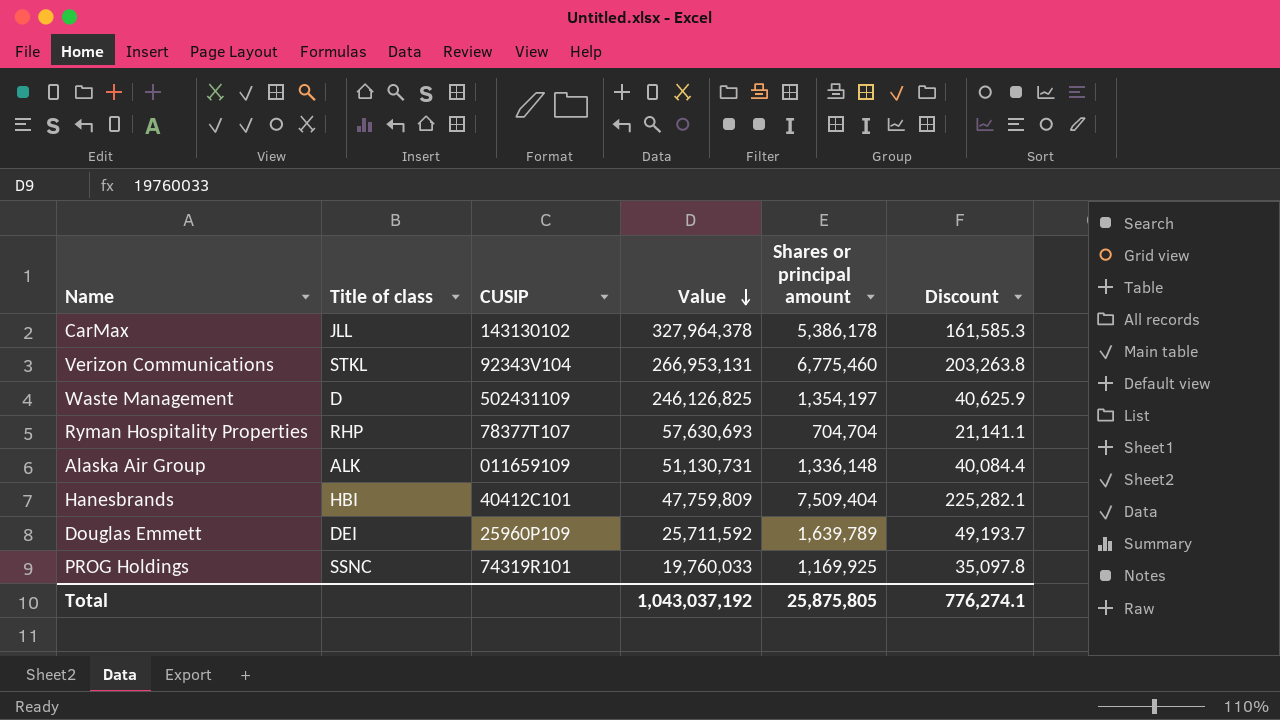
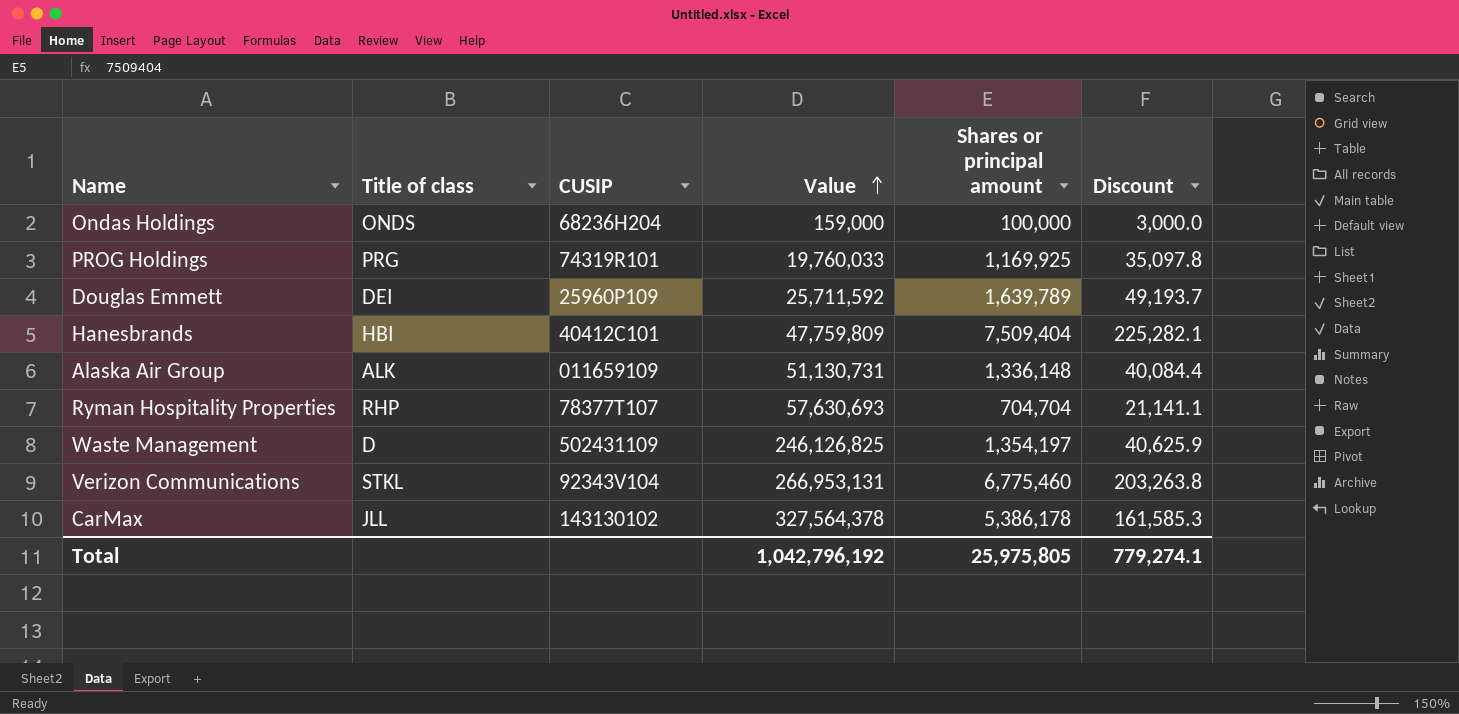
row order: Value descending -> Value ascending
row Ondas Holdings: none -> ONDS | 68236H204 | 159,000 | 100,000 | 3,000.0
PROG Holdings | Title of class: SSNC -> PRG
CarMax | Value: 327,964,378 -> 327,564,378
Total | Value: 1,043,037,192 -> 1,042,796,192
Total | Shares or principal amount: 25,875,805 -> 25,975,805
Total | Discount: 776,274.1 -> 779,274.1

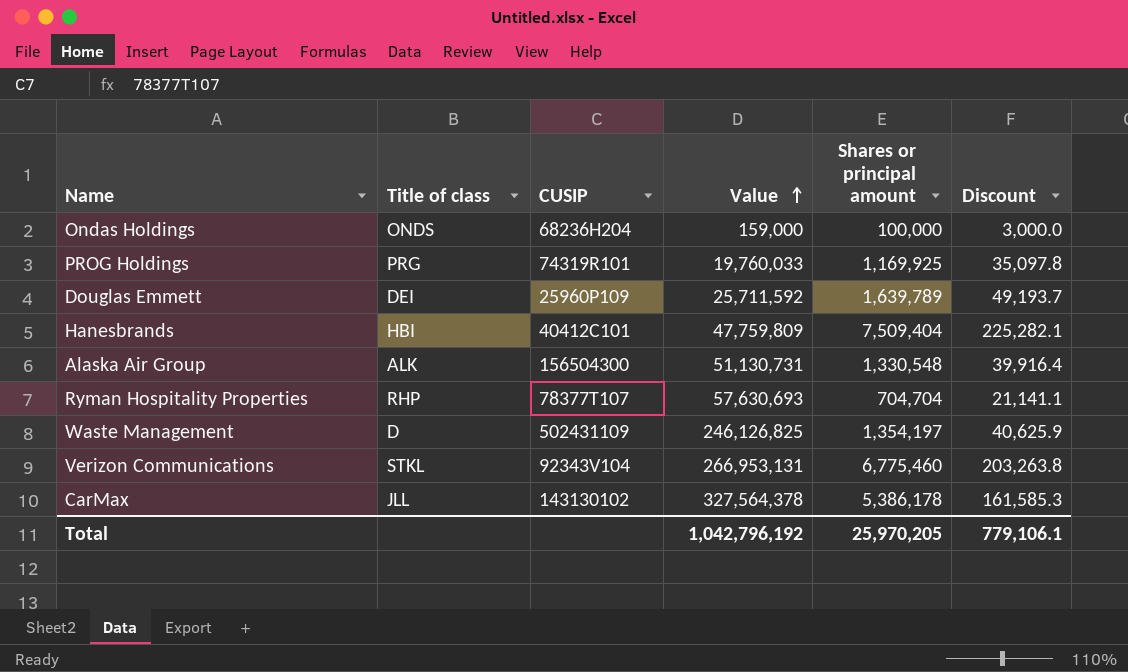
Alaska Air Group | CUSIP: 011659109 -> 156504300
Alaska Air Group | Shares or principal amount: 1,336,148 -> 1,330,548
Alaska Air Group | Discount: 40,084.4 -> 39,916.4
Total | Shares or principal amount: 25,975,805 -> 25,970,205
Total | Discount: 779,274.1 -> 779,106.1

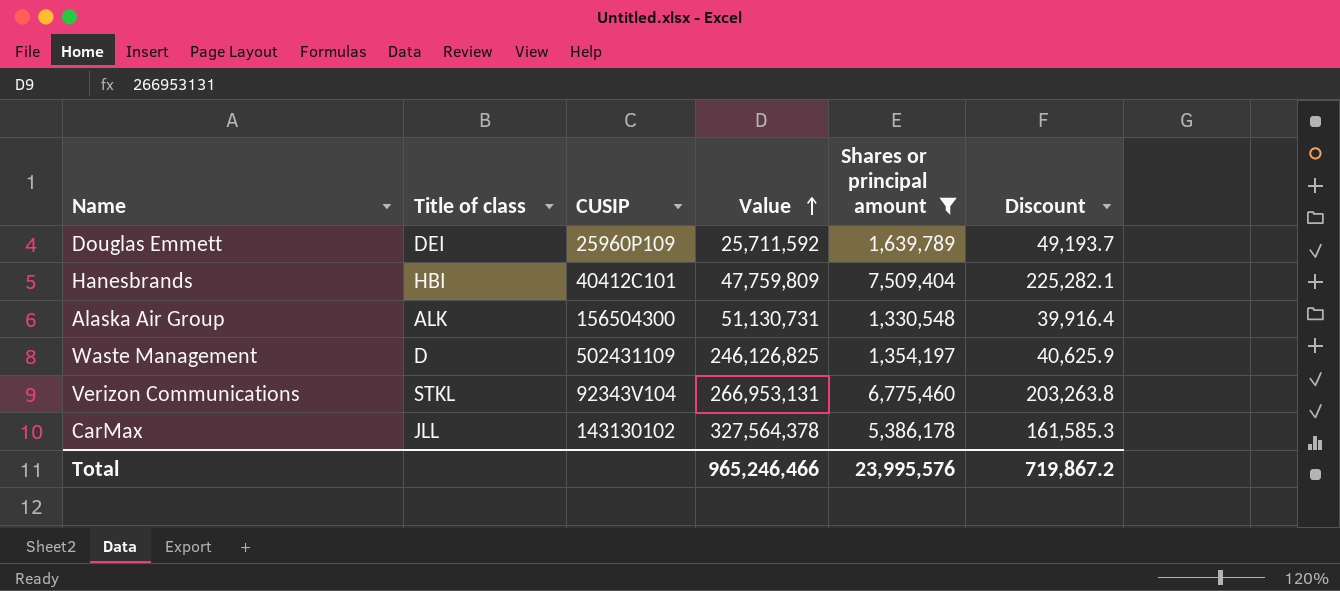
filter: none -> Shares or principal amount >= 1,330,548
Total | Value: 1,042,796,192 -> 965,246,466
Total | Shares or principal amount: 25,970,205 -> 23,995,576
Total | Discount: 779,106.1 -> 719,867.2

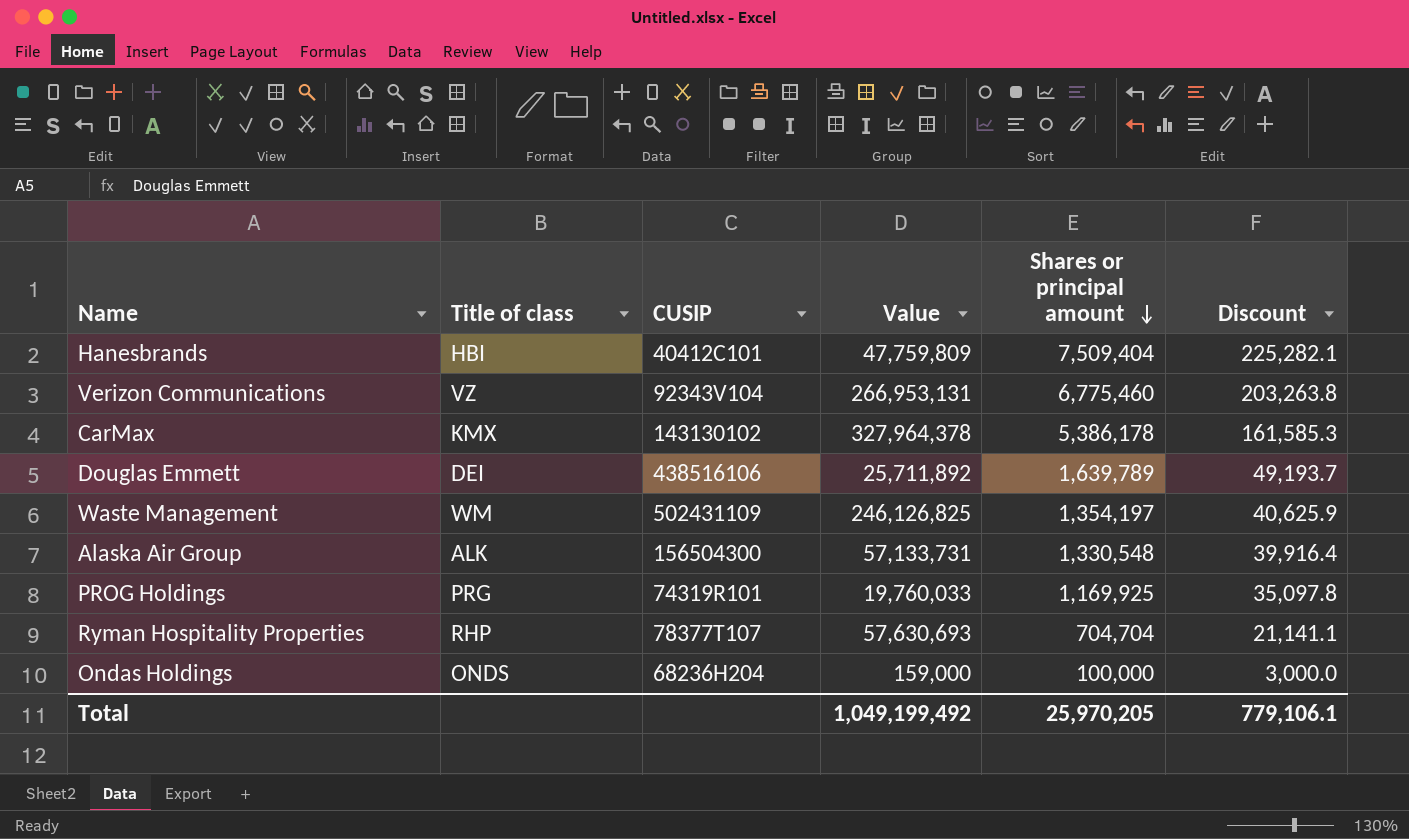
filter: Shares or principal amount >= 1,330,548 -> none
row order: Value ascending -> Shares or principal amount descending
Verizon Communications | Title of class: STKL -> VZ
CarMax | Title of class: JLL -> KMX
CarMax | Value: 327,564,378 -> 327,964,378
Douglas Emmett | CUSIP: 25960P109 -> 438516106
Douglas Emmett | Value: 25,711,592 -> 25,711,892
Waste Management | Title of class: D -> WM
Alaska Air Group | Value: 51,130,731 -> 57,133,731
Total | Value: 965,246,466 -> 1,049,199,492
Total | Shares or principal amount: 23,995,576 -> 25,970,205
Total | Discount: 719,867.2 -> 779,106.1

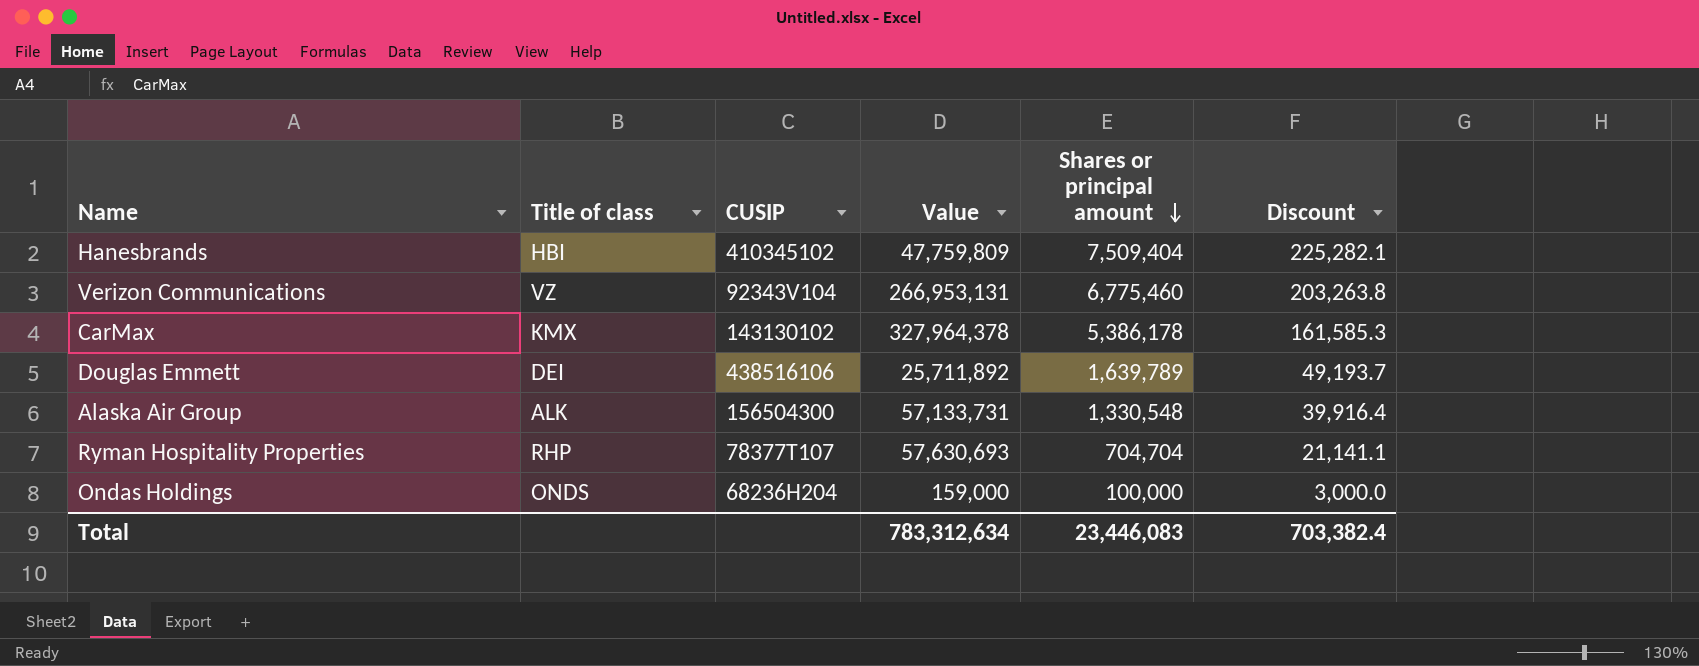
row Waste Management: WM | 502431109 | 246,126,825 | 1,354,197 | 40,625.9 -> none
row PROG Holdings: PRG | 74319R101 | 19,760,033 | 1,169,925 | 35,097.8 -> none
Hanesbrands | CUSIP: 40412C101 -> 410345102
Total | Value: 1,049,199,492 -> 783,312,634
Total | Shares or principal amount: 25,970,205 -> 23,446,083
Total | Discount: 779,106.1 -> 703,382.4

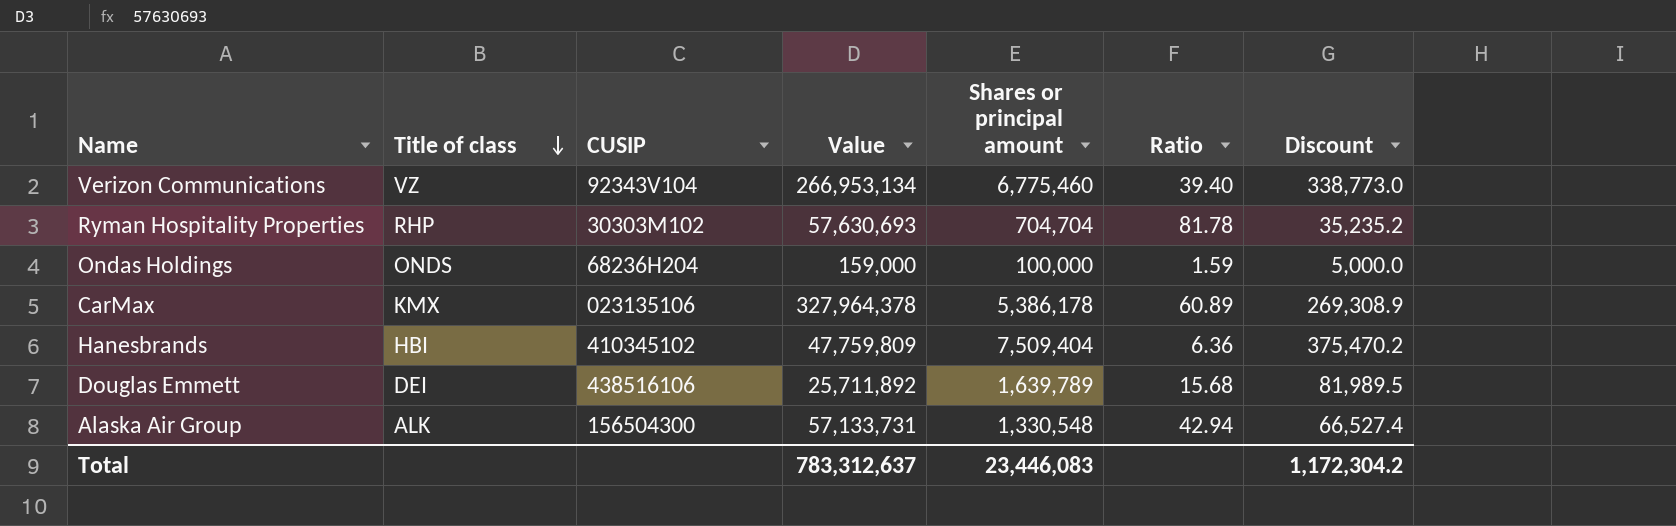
row order: Shares or principal amount descending -> Title of class descending
column Ratio | formula: none -> [Value] / [Shares or principal amount]
column Discount | formula: [Shares or principal amount] * 0.03 -> [Shares or principal amount] * 0.05
Verizon Communications | Value: 266,953,131 -> 266,953,134
Ryman Hospitality Properties | CUSIP: 78377T107 -> 30303M102
CarMax | CUSIP: 143130102 -> 023135106
Total | Value: 783,312,634 -> 783,312,637
Total | Discount: 703,382.4 -> 1,172,304.2

